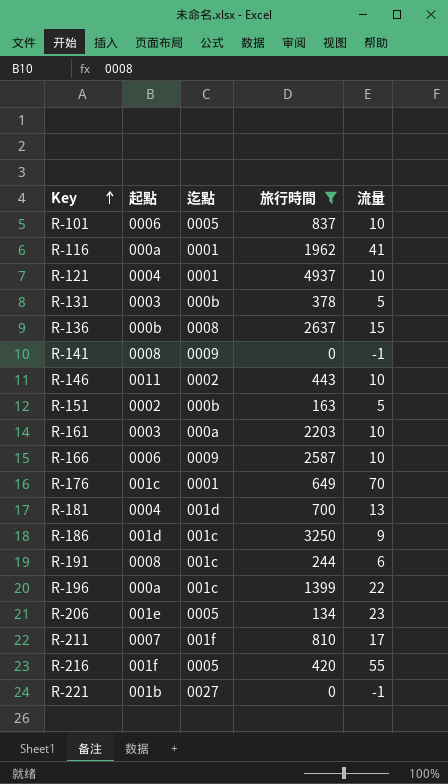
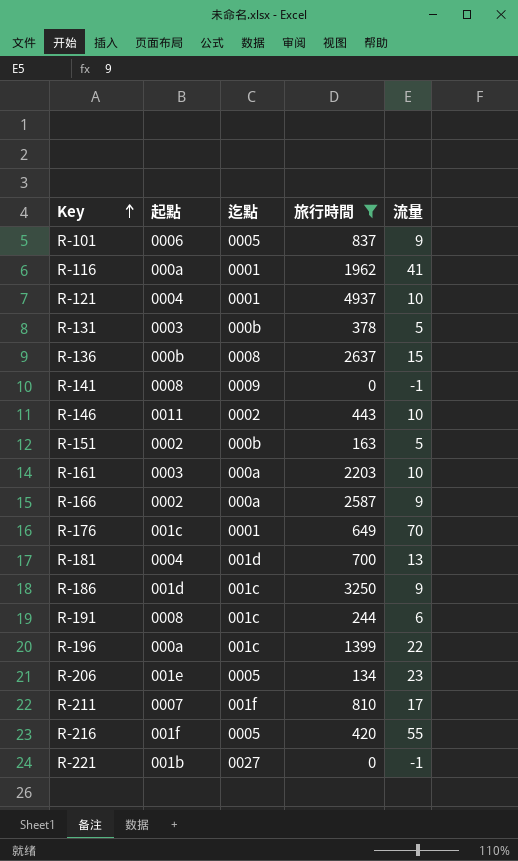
R-101 | 流量: 10 -> 9
R-166 | 起點: 0006 -> 0002
R-166 | 迄點: 0009 -> 000a
R-166 | 流量: 10 -> 9

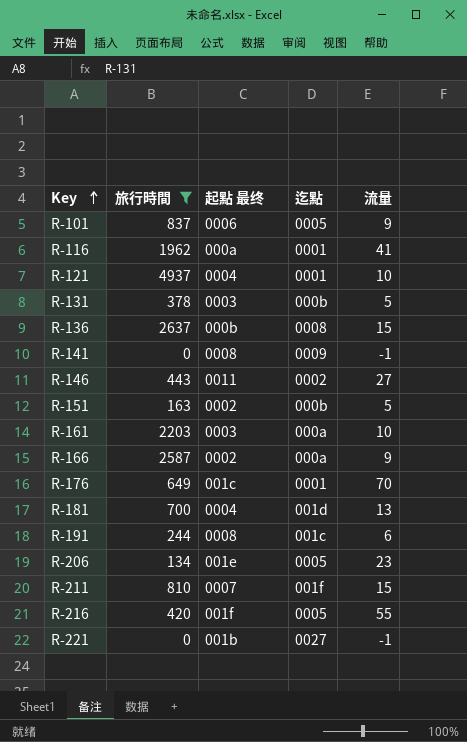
column 旅行時間 | position: 4 -> 2
column name: 起點 -> 起點 最终
row R-186: 001d | 001c | 3250 | 9 -> none
row R-196: 000a | 001c | 1399 | 22 -> none
R-146 | 流量: 10 -> 27
R-211 | 流量: 17 -> 15

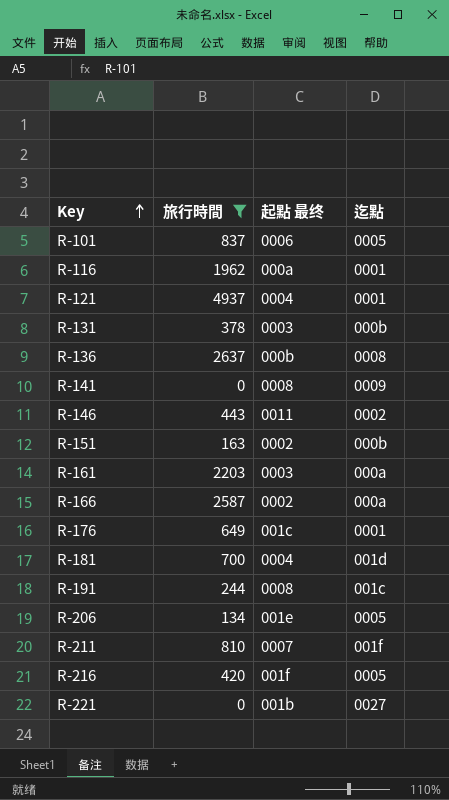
column 流量 | position: 5 -> none

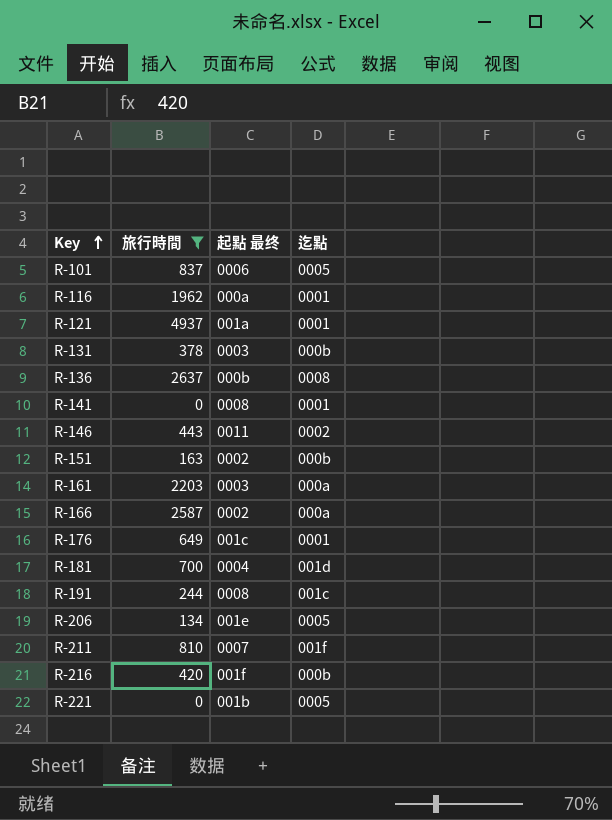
R-121 | 起點 最终: 0004 -> 001a
R-141 | 迄點: 0009 -> 0001
R-216 | 迄點: 0005 -> 000b
R-221 | 迄點: 0027 -> 0005

